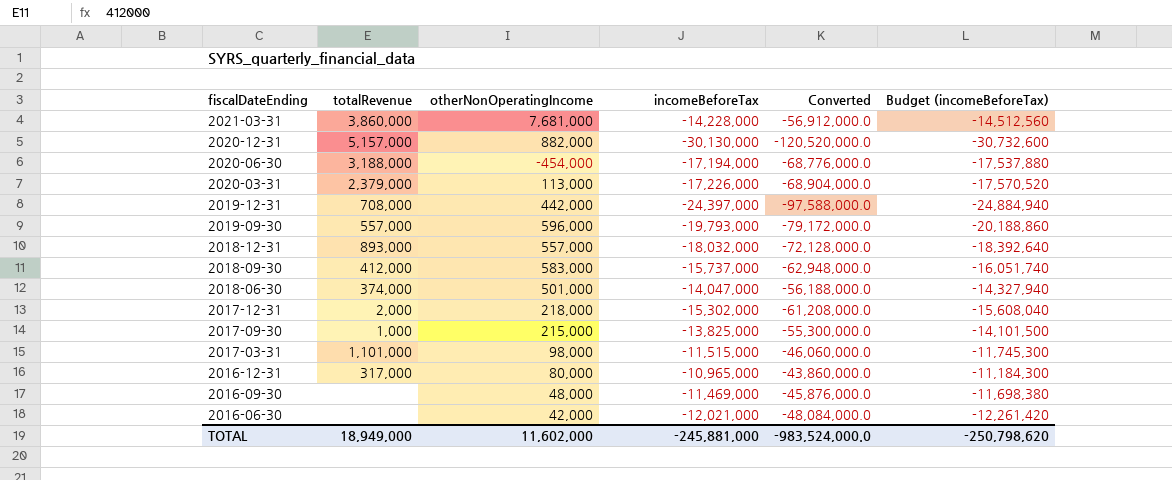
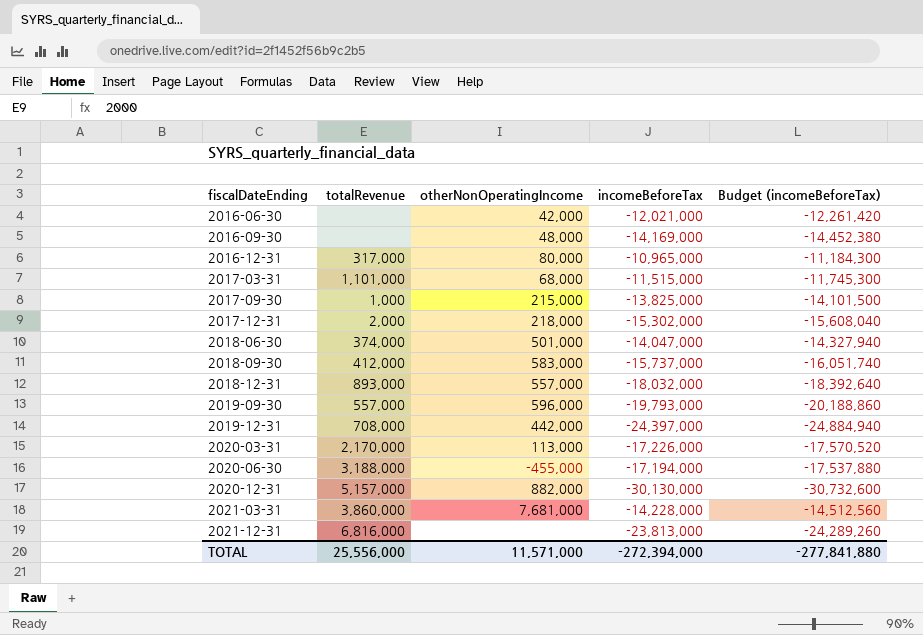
row order: fiscalDateEnding descending -> fiscalDateEnding ascending
column Converted | formula: [incomeBeforeTax] * 4 -> none
2016-09-30 | incomeBeforeTax: -11,469,000 -> -14,169,000
2016-09-30 | Budget (incomeBeforeTax): -11,698,380 -> -14,452,380
2017-03-31 | otherNonOperatingIncome: 98,000 -> 68,000
2020-03-31 | totalRevenue: 2,379,000 -> 2,170,000
2020-06-30 | otherNonOperatingIncome: -454,000 -> -455,000
row 2021-12-31: none -> 6,816,000 | none | -23,813,000 | -24,289,260
TOTAL | totalRevenue: 18,949,000 -> 25,556,000
TOTAL | otherNonOperatingIncome: 11,602,000 -> 11,571,000
TOTAL | incomeBeforeTax: -245,881,000 -> -272,394,000
TOTAL | Budget (incomeBeforeTax): -250,798,620 -> -277,841,880

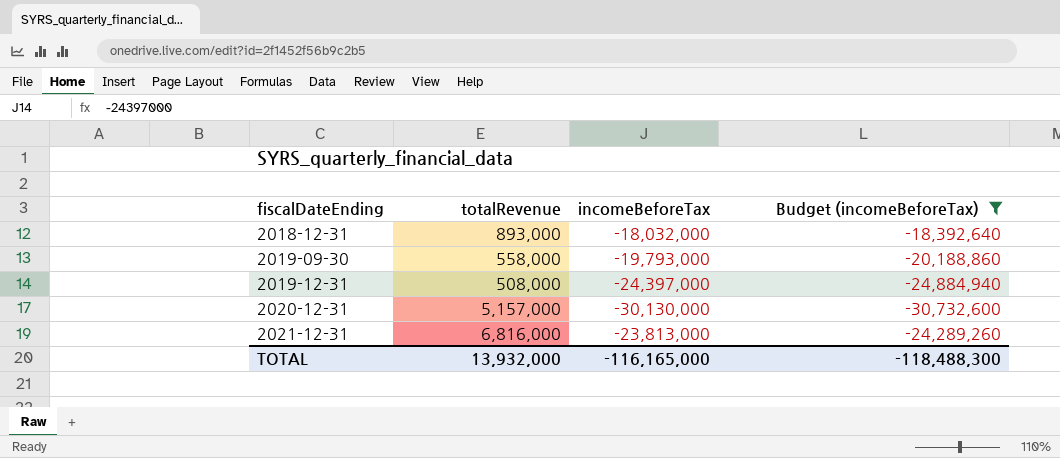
filter: none -> Budget (incomeBeforeTax) <= -18,392,640
column otherNonOperatingIncome | position: 3 -> none
2019-09-30 | totalRevenue: 557,000 -> 558,000
2019-12-31 | totalRevenue: 708,000 -> 508,000
TOTAL | totalRevenue: 25,556,000 -> 13,932,000
TOTAL | incomeBeforeTax: -272,394,000 -> -116,165,000
TOTAL | Budget (incomeBeforeTax): -277,841,880 -> -118,488,300

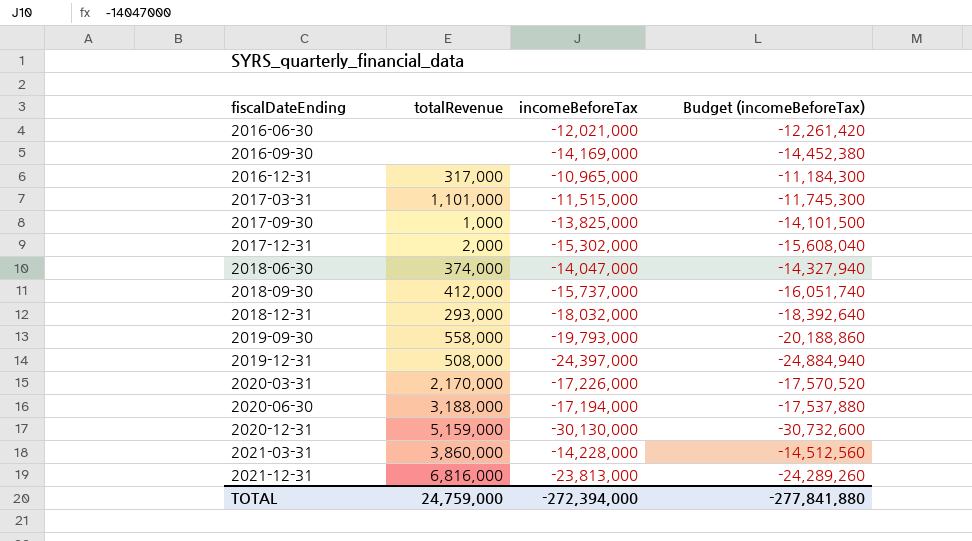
filter: Budget (incomeBeforeTax) <= -18,392,640 -> none
2018-12-31 | totalRevenue: 893,000 -> 293,000
2020-12-31 | totalRevenue: 5,157,000 -> 5,159,000
TOTAL | totalRevenue: 13,932,000 -> 24,759,000
TOTAL | incomeBeforeTax: -116,165,000 -> -272,394,000
TOTAL | Budget (incomeBeforeTax): -118,488,300 -> -277,841,880

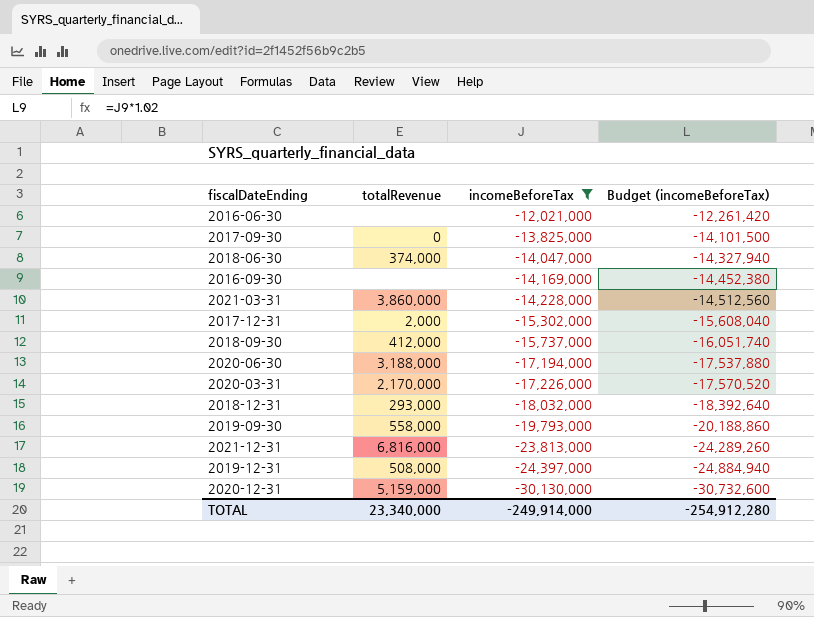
filter: none -> incomeBeforeTax <= -12,021,000
row order: fiscalDateEnding ascending -> incomeBeforeTax descending
2017-09-30 | totalRevenue: 1,000 -> 0
TOTAL | totalRevenue: 24,759,000 -> 23,340,000
TOTAL | incomeBeforeTax: -272,394,000 -> -249,914,000
TOTAL | Budget (incomeBeforeTax): -277,841,880 -> -254,912,280

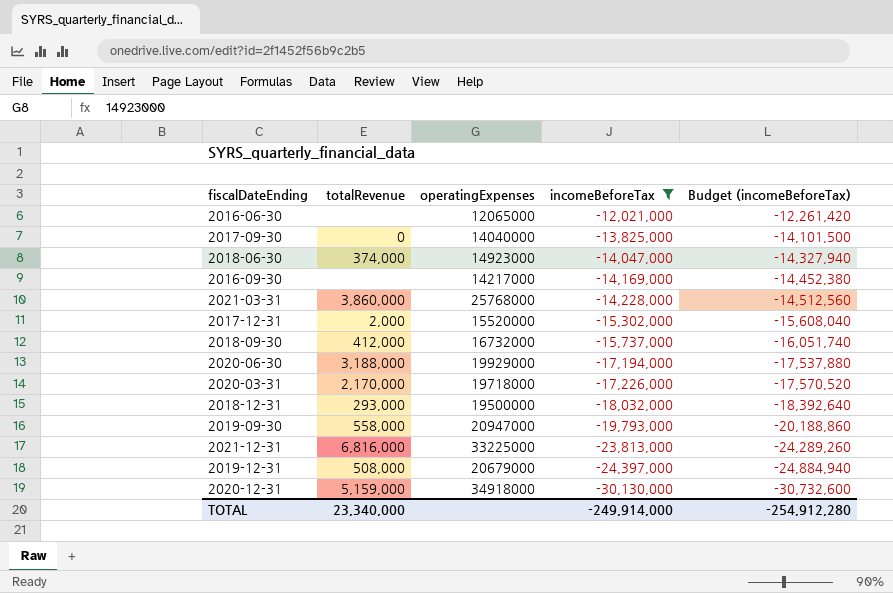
column operatingExpenses | position: none -> 3

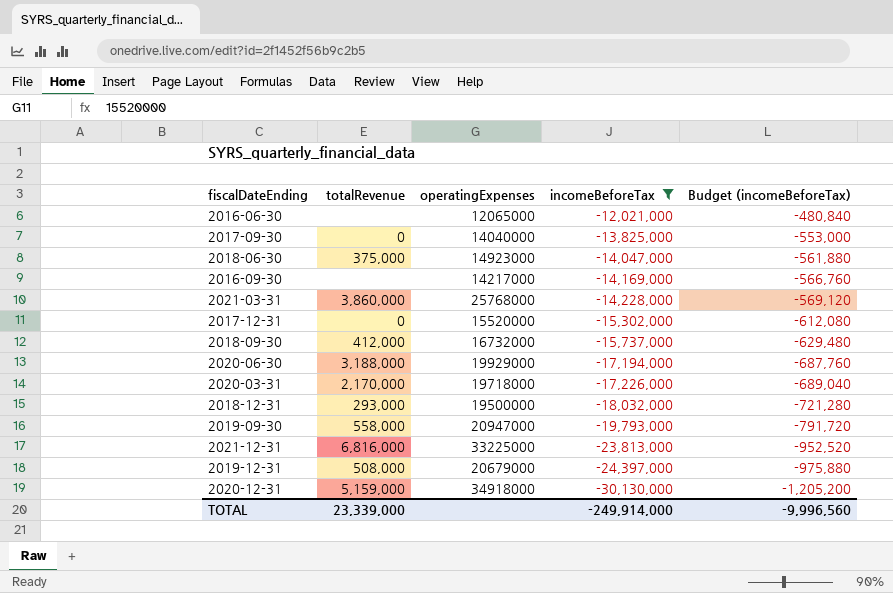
column Budget (incomeBeforeTax) | formula: [incomeBeforeTax] * 1.02 -> [incomeBeforeTax] * 0.04
2018-06-30 | totalRevenue: 374,000 -> 375,000
2017-12-31 | totalRevenue: 2,000 -> 0
TOTAL | totalRevenue: 23,340,000 -> 23,339,000
TOTAL | Budget (incomeBeforeTax): -254,912,280 -> -9,996,560

